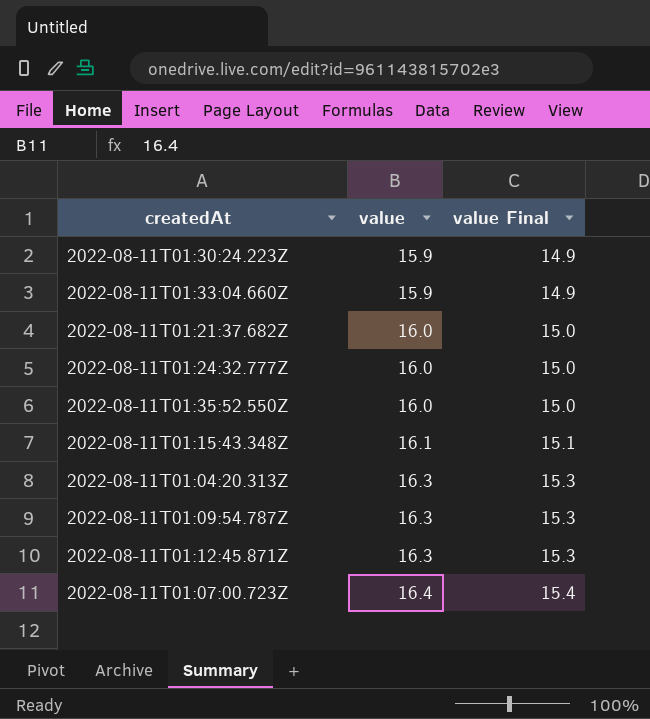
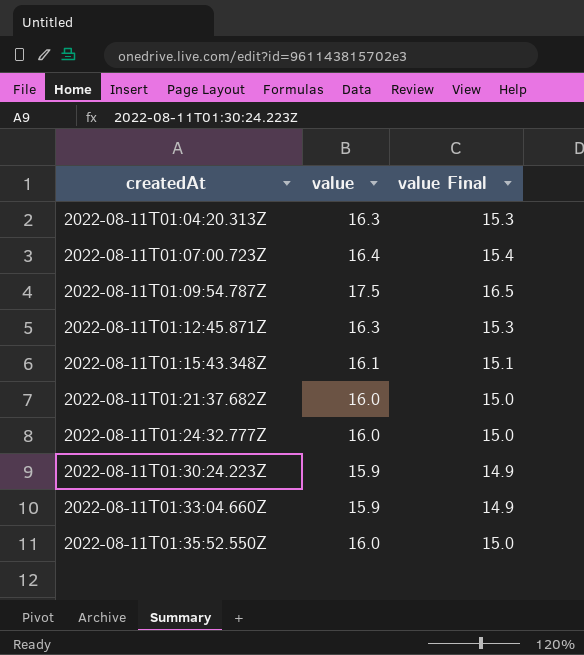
row order: value ascending -> createdAt ascending
2022-08-11T01:09:54.787Z | value: 16.3 -> 17.5
2022-08-11T01:09:54.787Z | value Final: 15.3 -> 16.5

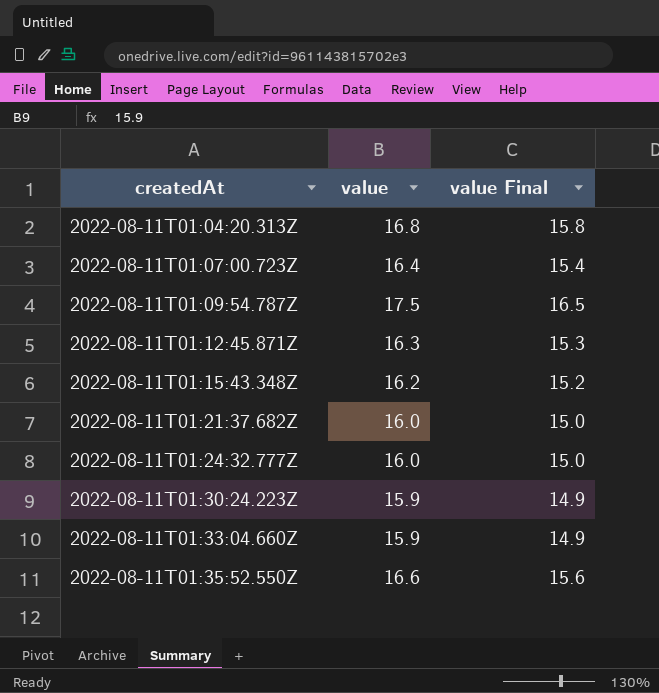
2022-08-11T01:04:20.313Z | value: 16.3 -> 16.8
2022-08-11T01:04:20.313Z | value Final: 15.3 -> 15.8
2022-08-11T01:15:43.348Z | value: 16.1 -> 16.2
2022-08-11T01:15:43.348Z | value Final: 15.1 -> 15.2
2022-08-11T01:35:52.550Z | value: 16.0 -> 16.6
2022-08-11T01:35:52.550Z | value Final: 15.0 -> 15.6

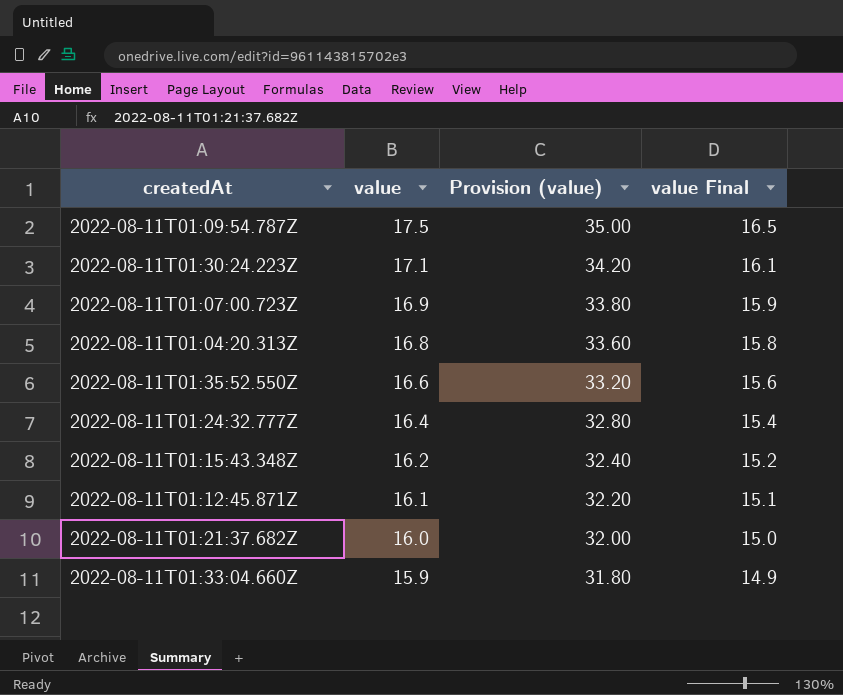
row order: createdAt ascending -> value descending
column Provision (value) | formula: none -> [value] * 2
2022-08-11T01:30:24.223Z | value: 15.9 -> 17.1
2022-08-11T01:30:24.223Z | value Final: 14.9 -> 16.1
2022-08-11T01:07:00.723Z | value: 16.4 -> 16.9
2022-08-11T01:07:00.723Z | value Final: 15.4 -> 15.9
2022-08-11T01:24:32.777Z | value: 16.0 -> 16.4
2022-08-11T01:24:32.777Z | value Final: 15.0 -> 15.4
2022-08-11T01:12:45.871Z | value: 16.3 -> 16.1
2022-08-11T01:12:45.871Z | value Final: 15.3 -> 15.1

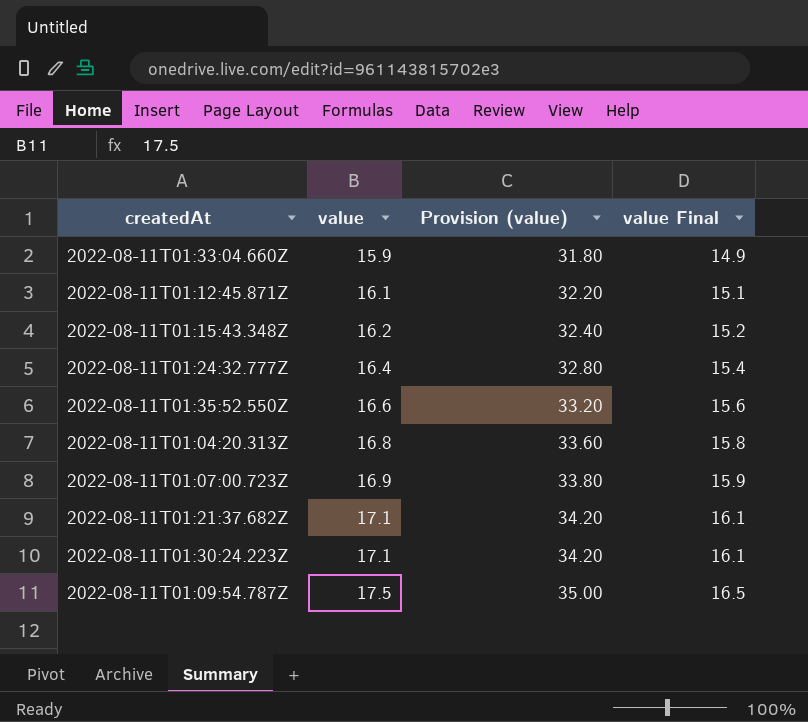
row order: value descending -> value ascending
2022-08-11T01:21:37.682Z | value: 16.0 -> 17.1
2022-08-11T01:21:37.682Z | Provision (value): 32.00 -> 34.20
2022-08-11T01:21:37.682Z | value Final: 15.0 -> 16.1

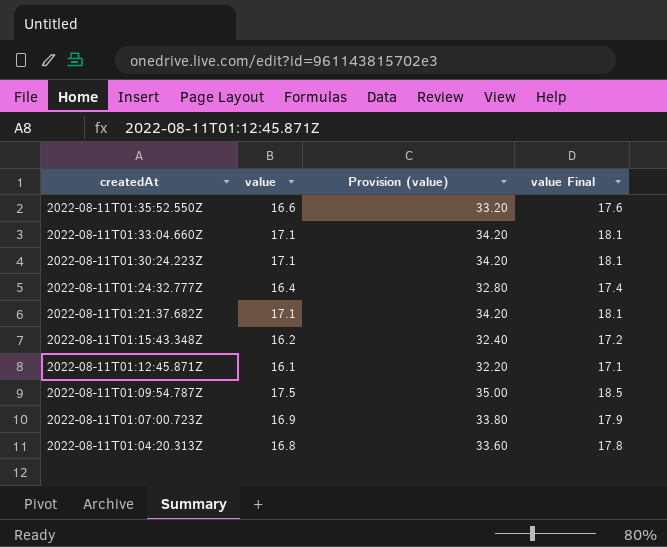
row order: value ascending -> createdAt descending
column value Final | formula: [value] - 1 -> [value] + 1
2022-08-11T01:33:04.660Z | value: 15.9 -> 17.1
2022-08-11T01:33:04.660Z | Provision (value): 31.80 -> 34.20

